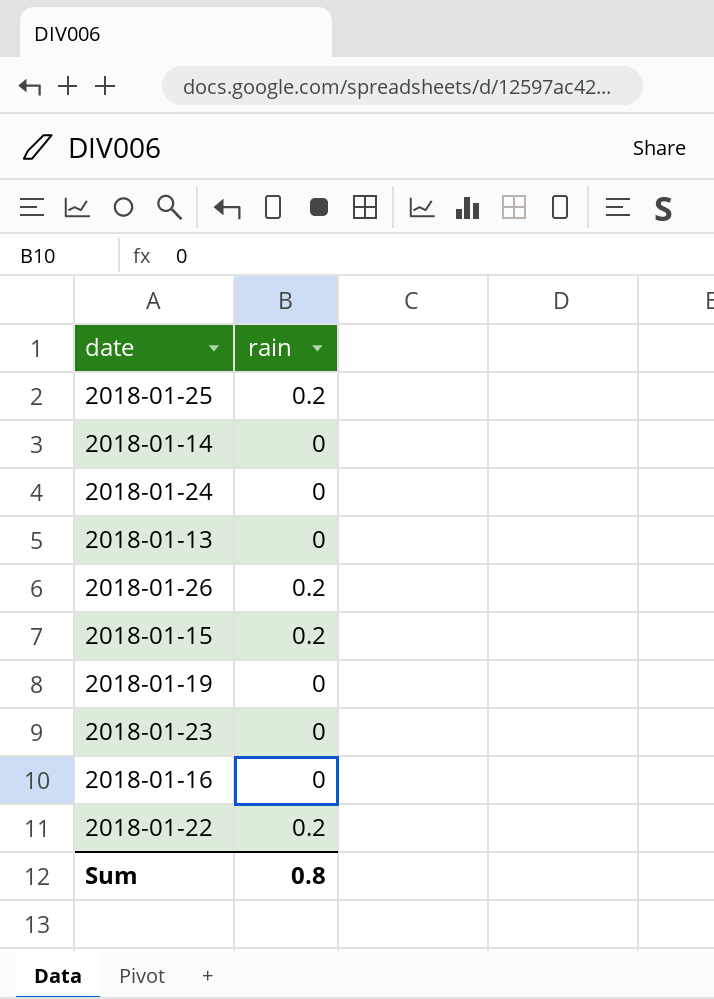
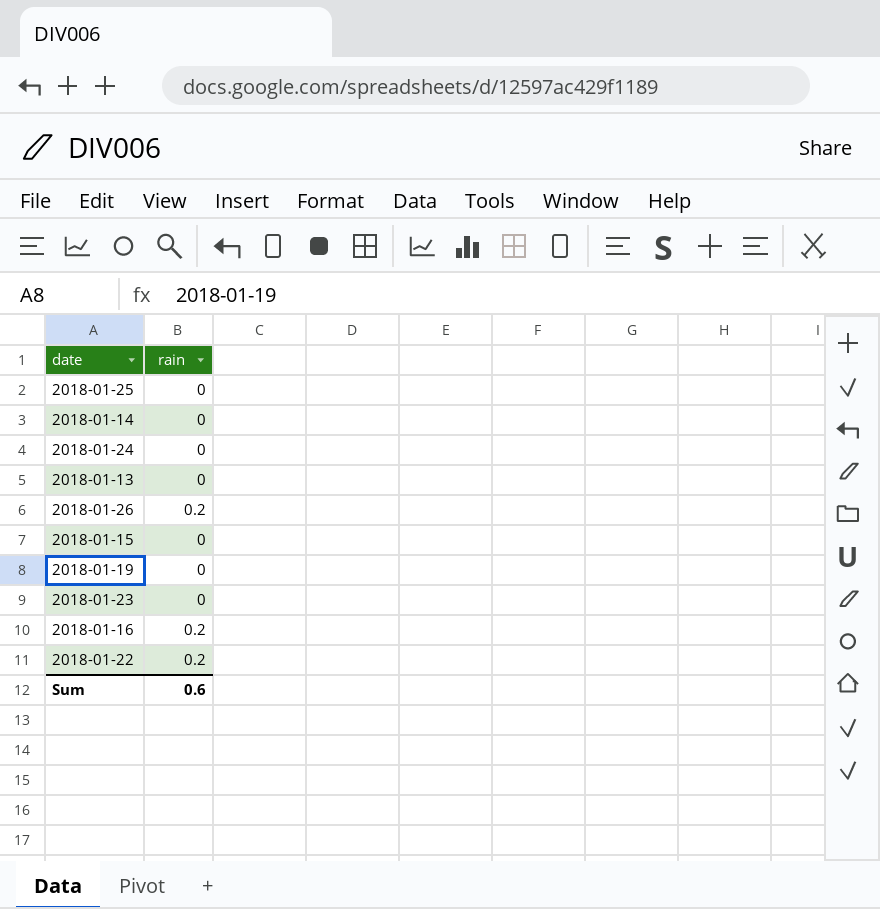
2018-01-25 | rain: 0.2 -> 0
2018-01-15 | rain: 0.2 -> 0
2018-01-16 | rain: 0 -> 0.2
Sum | rain: 0.8 -> 0.6

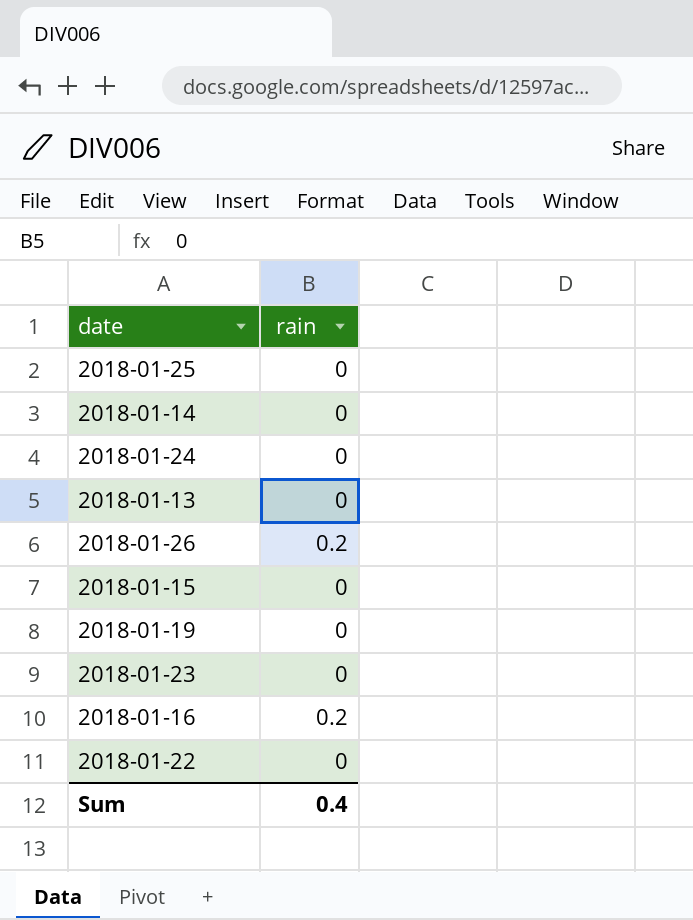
2018-01-22 | rain: 0.2 -> 0
Sum | rain: 0.6 -> 0.4

